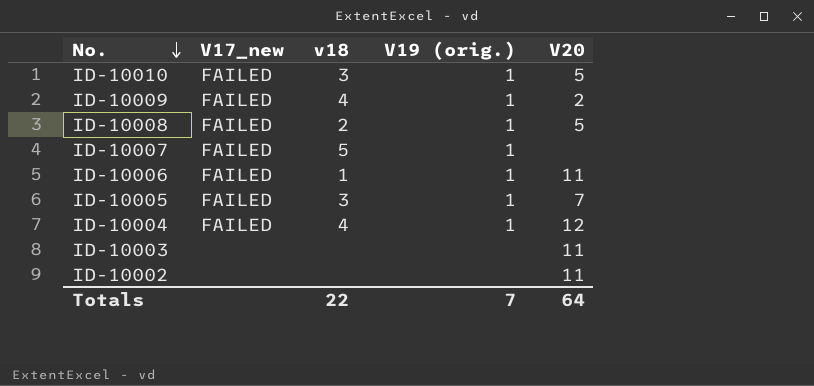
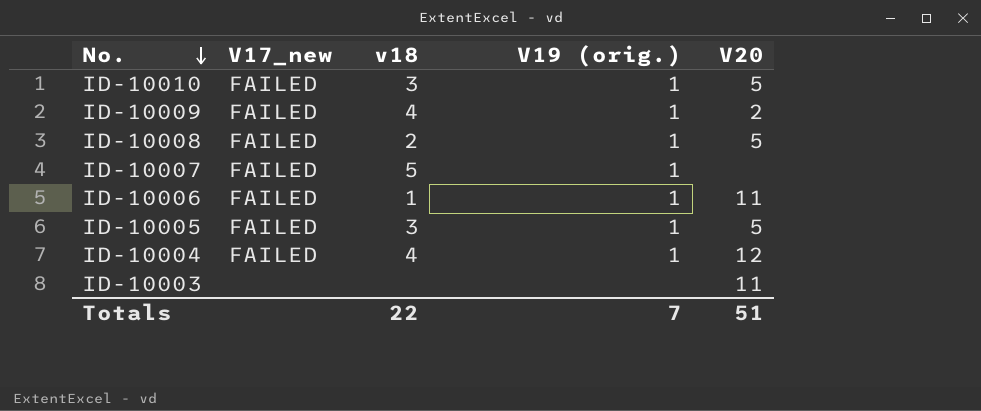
row ID-10002: none | none | none | 11 -> none
ID-10005 | V20: 7 -> 5
Totals | V20: 64 -> 51

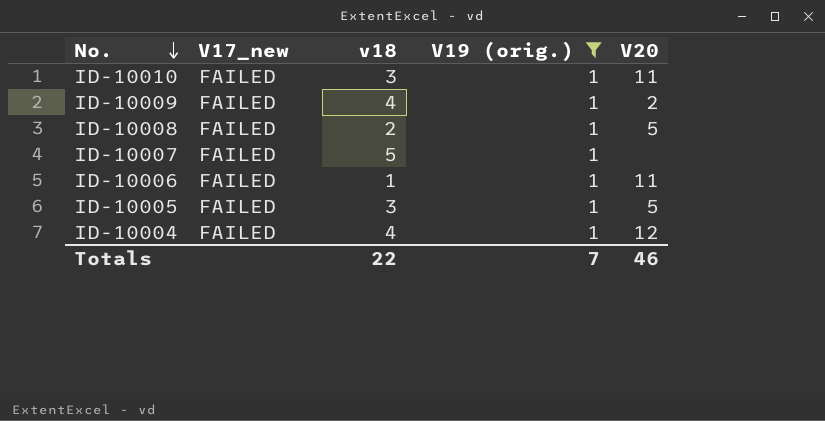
filter: none -> V19 (orig.) = 1
ID-10010 | V20: 5 -> 11
Totals | V20: 51 -> 46

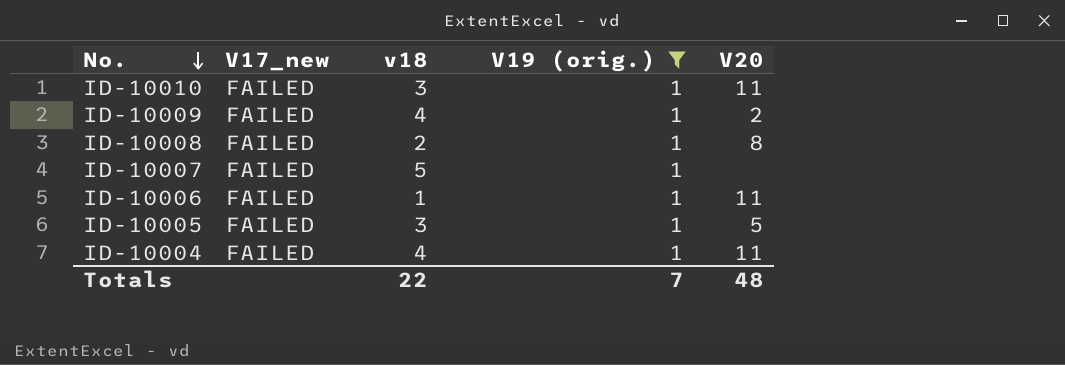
ID-10008 | V20: 5 -> 8
ID-10004 | V20: 12 -> 11
Totals | V20: 46 -> 48

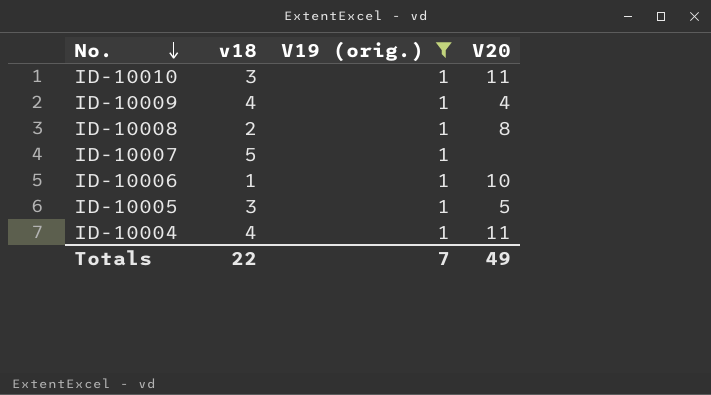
column V17_new | position: 2 -> none
ID-10009 | V20: 2 -> 4
ID-10006 | V20: 11 -> 10
Totals | V20: 48 -> 49

